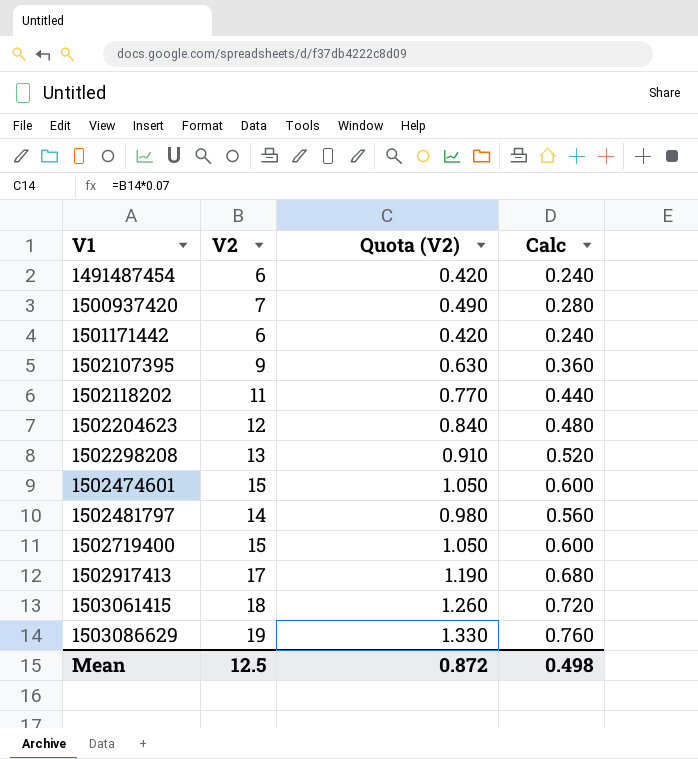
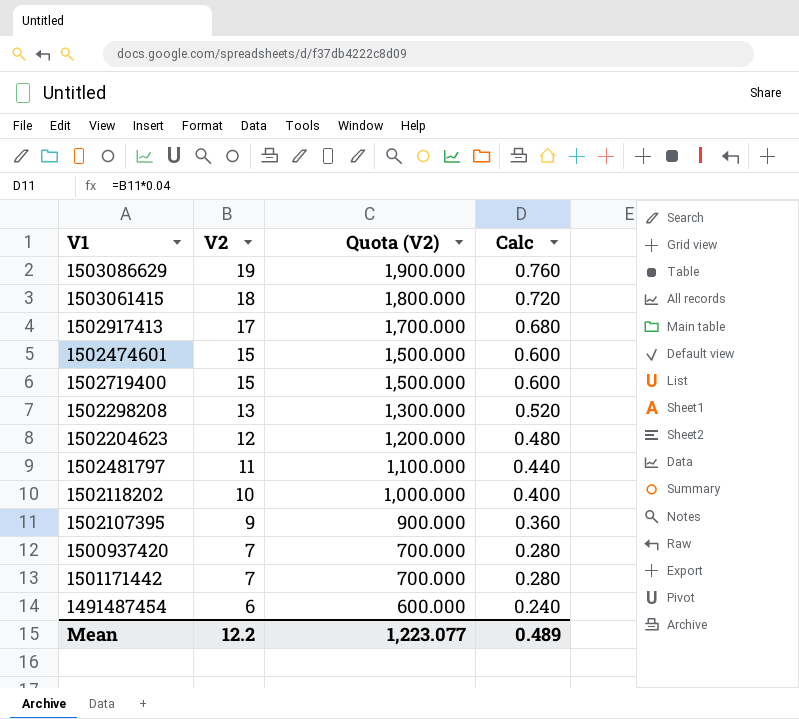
row order: V1 ascending -> V2 descending
column Quota (V2) | formula: [V2] * 0.07 -> [V2] * 100
1502481797 | V2: 14 -> 11
1502481797 | Calc: 0.560 -> 0.440
1502118202 | V2: 11 -> 10
1502118202 | Calc: 0.440 -> 0.400
1501171442 | V2: 6 -> 7
1501171442 | Calc: 0.240 -> 0.280
Mean | V2: 12.5 -> 12.2
Mean | Quota (V2): 0.872 -> 1,223.077
Mean | Calc: 0.498 -> 0.489

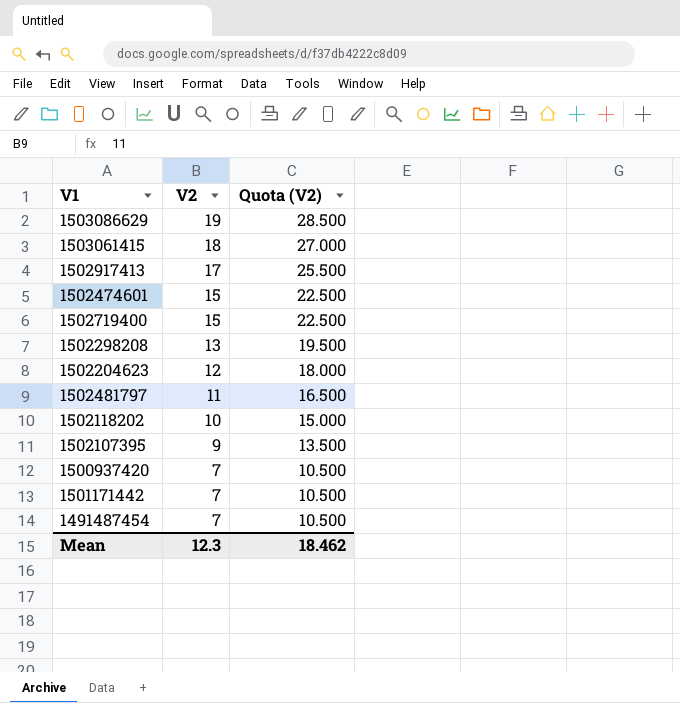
column Calc | formula: [V2] * 0.04 -> none
column Quota (V2) | formula: [V2] * 100 -> [V2] * 1.5
1491487454 | V2: 6 -> 7
Mean | V2: 12.2 -> 12.3
Mean | Quota (V2): 1,223.077 -> 18.462

